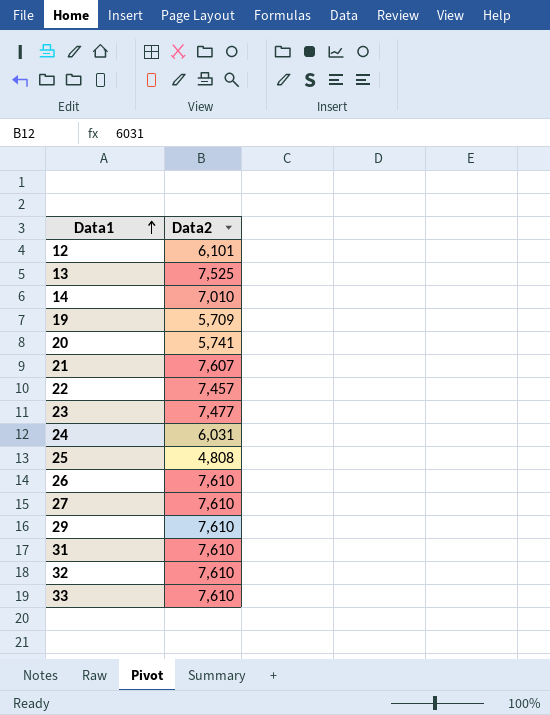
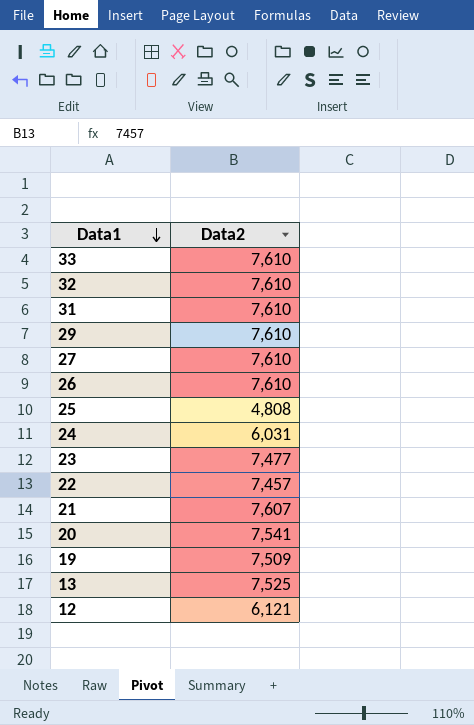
row order: Data1 ascending -> Data1 descending
row 14: 7,010 -> none
20 | Data2: 5,741 -> 7,541
19 | Data2: 5,709 -> 7,509
12 | Data2: 6,101 -> 6,121

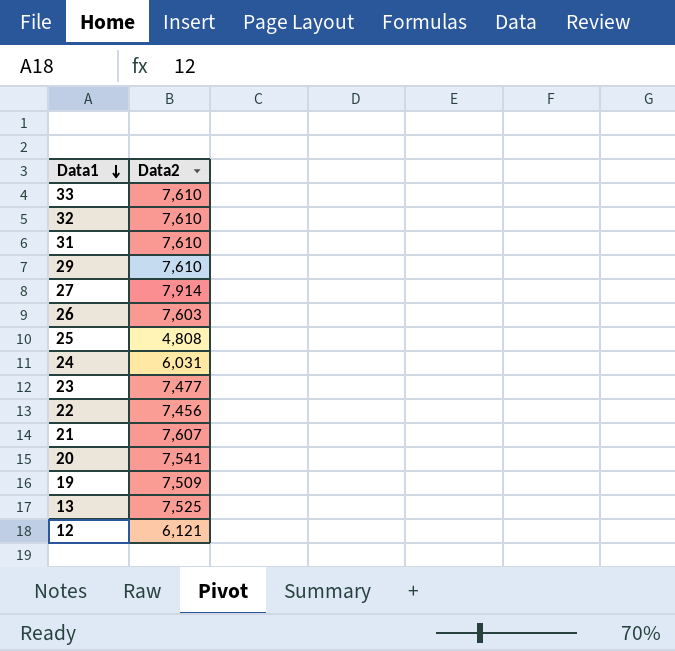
27 | Data2: 7,610 -> 7,914
26 | Data2: 7,610 -> 7,603
22 | Data2: 7,457 -> 7,456

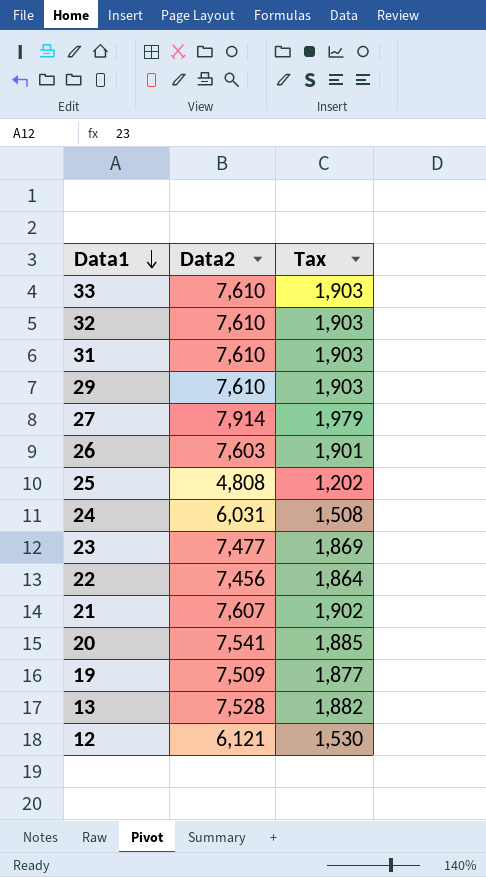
column Tax | formula: none -> [Data2] * 0.25
13 | Data2: 7,525 -> 7,528

